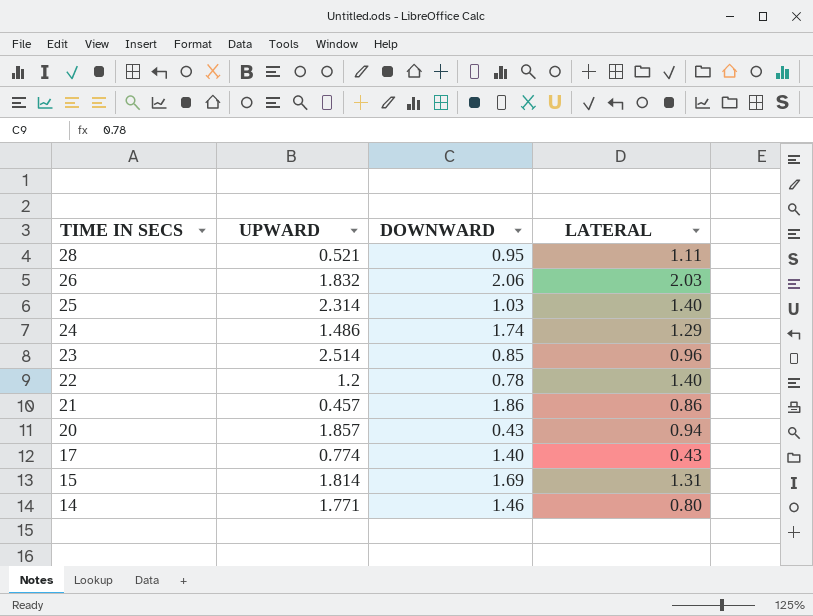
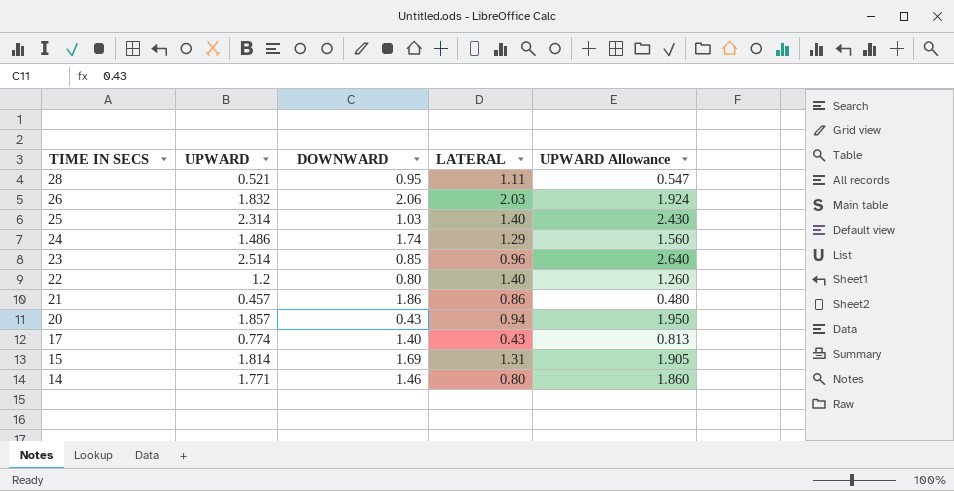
column UPWARD Allowance | formula: none -> [UPWARD] * 1.05
22 | DOWNWARD: 0.78 -> 0.80

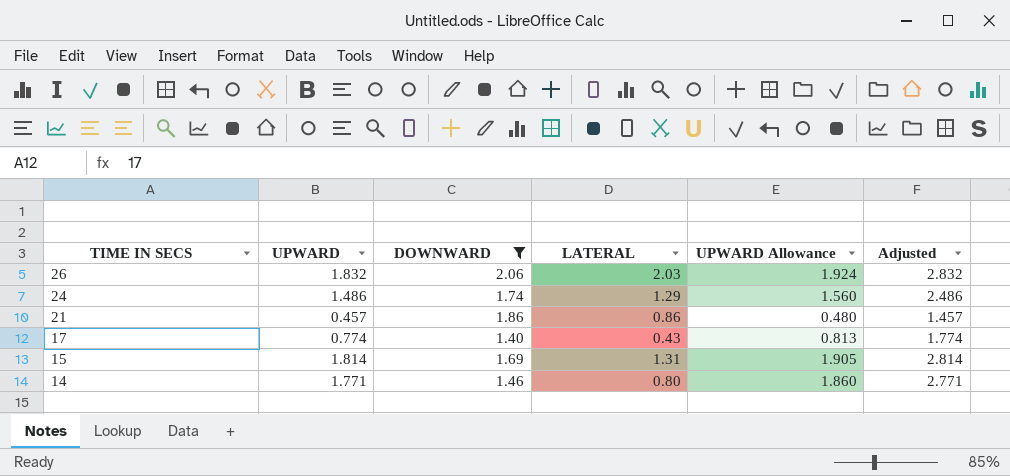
filter: none -> DOWNWARD >= 1.40
column Adjusted | formula: none -> [UPWARD] + 1

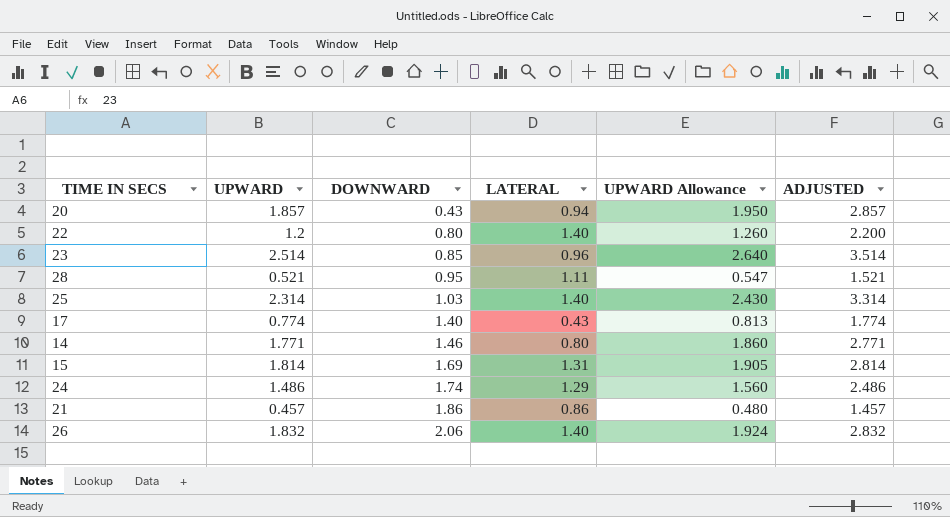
filter: DOWNWARD >= 1.40 -> none
row order: TIME IN SECS descending -> DOWNWARD ascending
column name: Adjusted -> ADJUSTED
26 | LATERAL: 2.03 -> 1.40

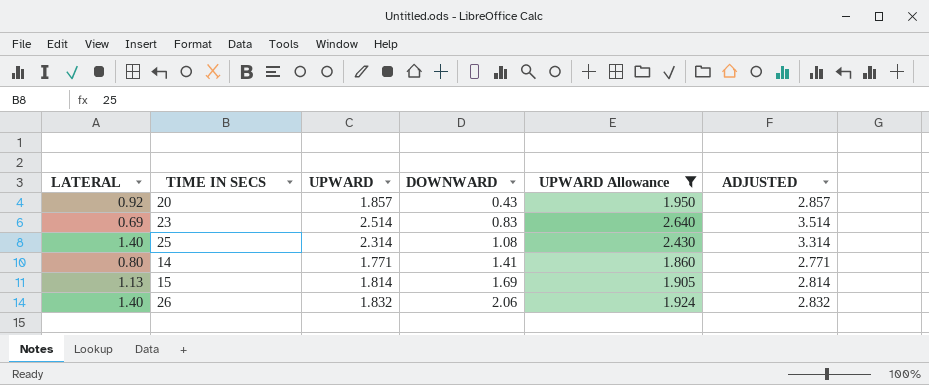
filter: none -> UPWARD Allowance >= 1.860
column LATERAL | position: 4 -> 1
20 | LATERAL: 0.94 -> 0.92
23 | LATERAL: 0.96 -> 0.69
23 | DOWNWARD: 0.85 -> 0.83
25 | DOWNWARD: 1.03 -> 1.08
14 | DOWNWARD: 1.46 -> 1.41
15 | LATERAL: 1.31 -> 1.13

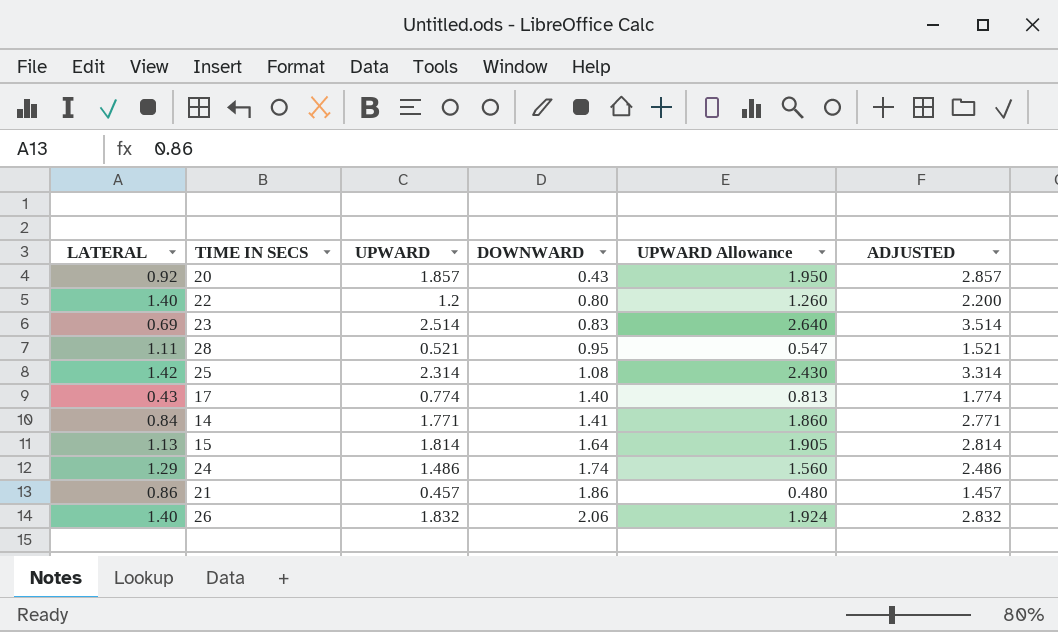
filter: UPWARD Allowance >= 1.860 -> none
25 | LATERAL: 1.40 -> 1.42
14 | LATERAL: 0.80 -> 0.84
15 | DOWNWARD: 1.69 -> 1.64

